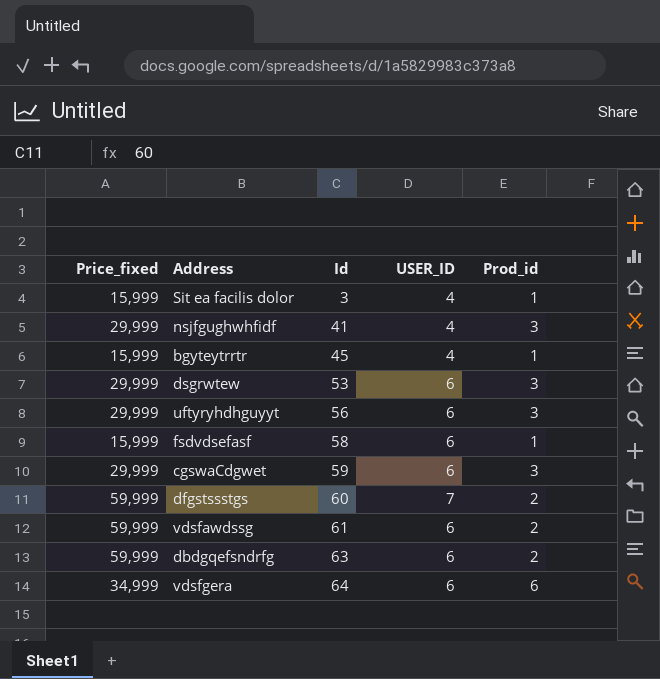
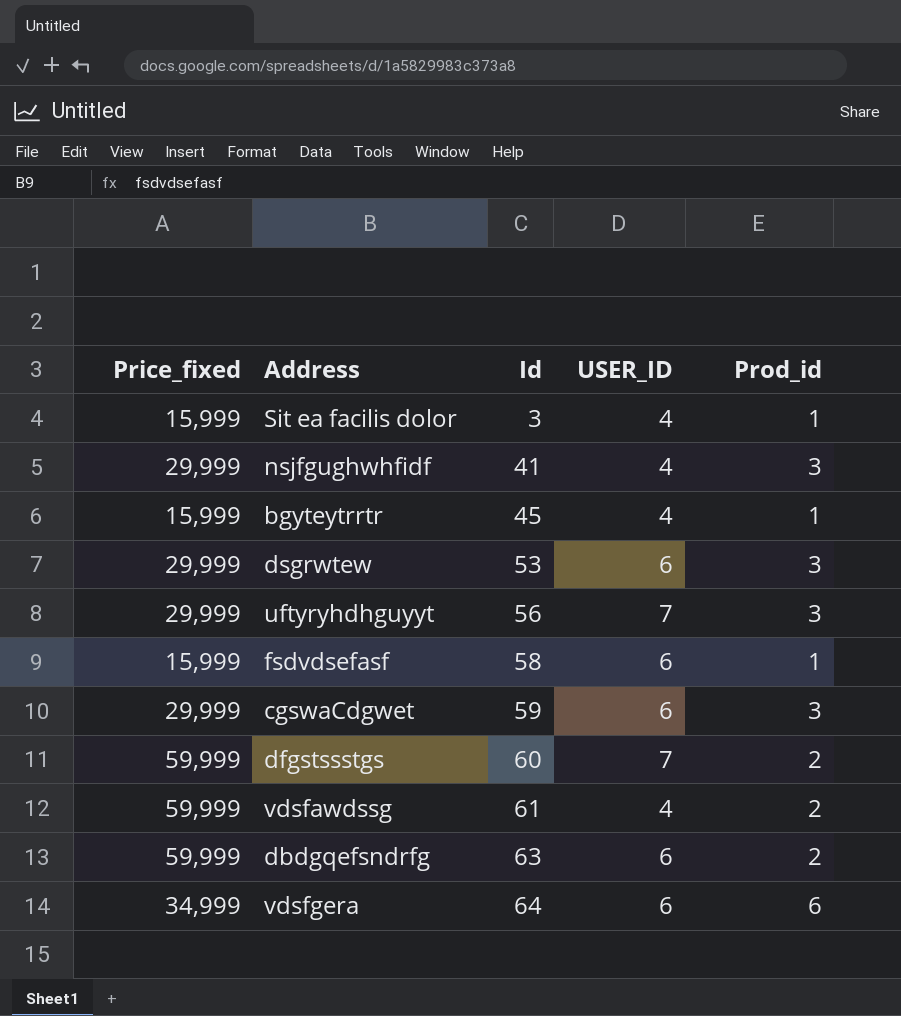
uftyryhdhguyyt | USER_ID: 6 -> 7
vdsfawdssg | USER_ID: 6 -> 4

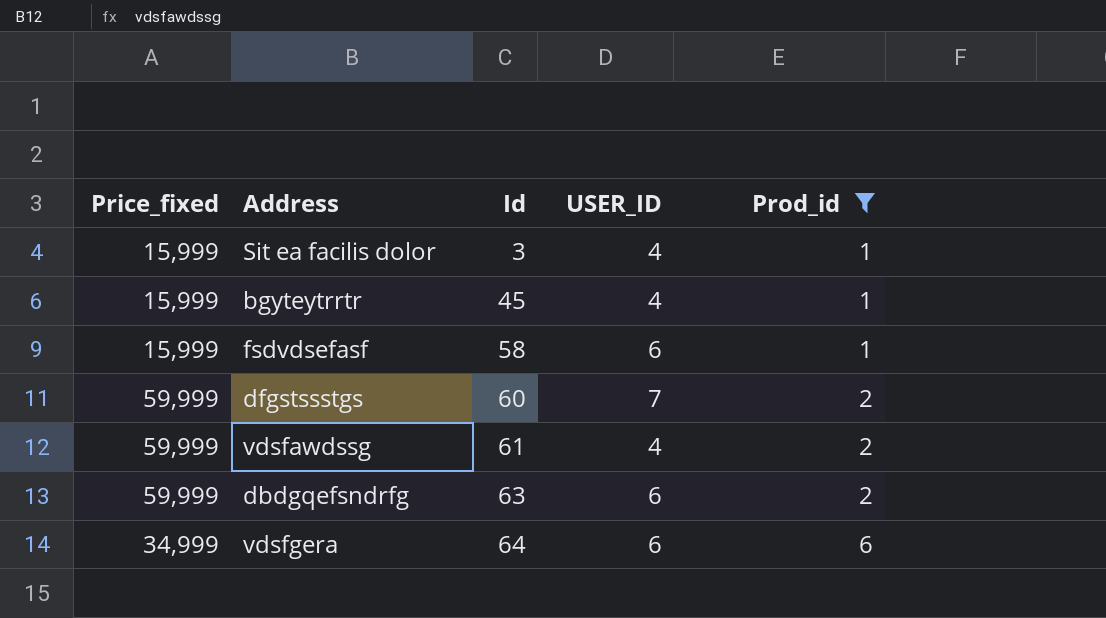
filter: none -> Prod_id != 3

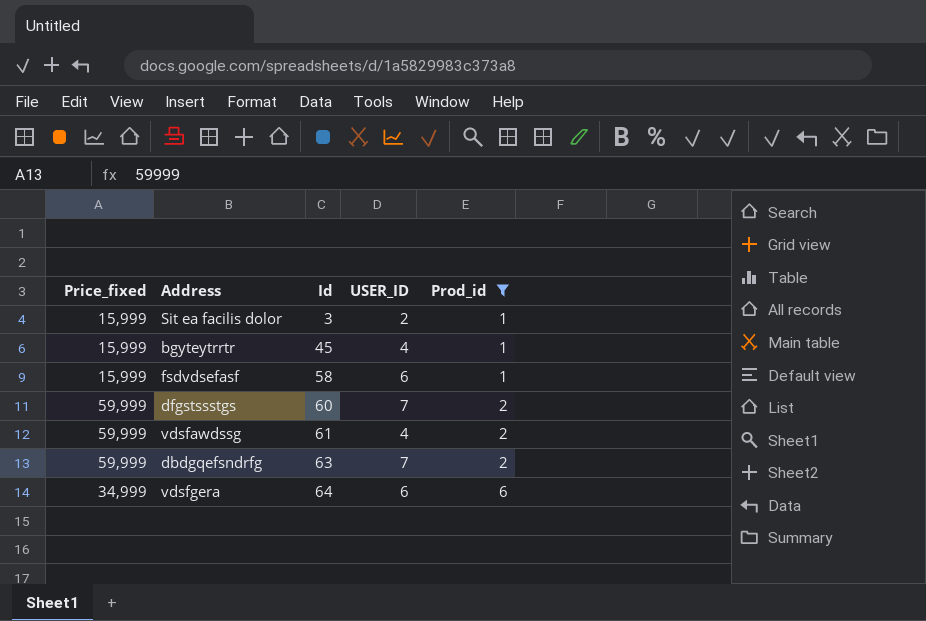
Sit ea facilis dolor | USER_ID: 4 -> 2
dbdgqefsndrfg | USER_ID: 6 -> 7

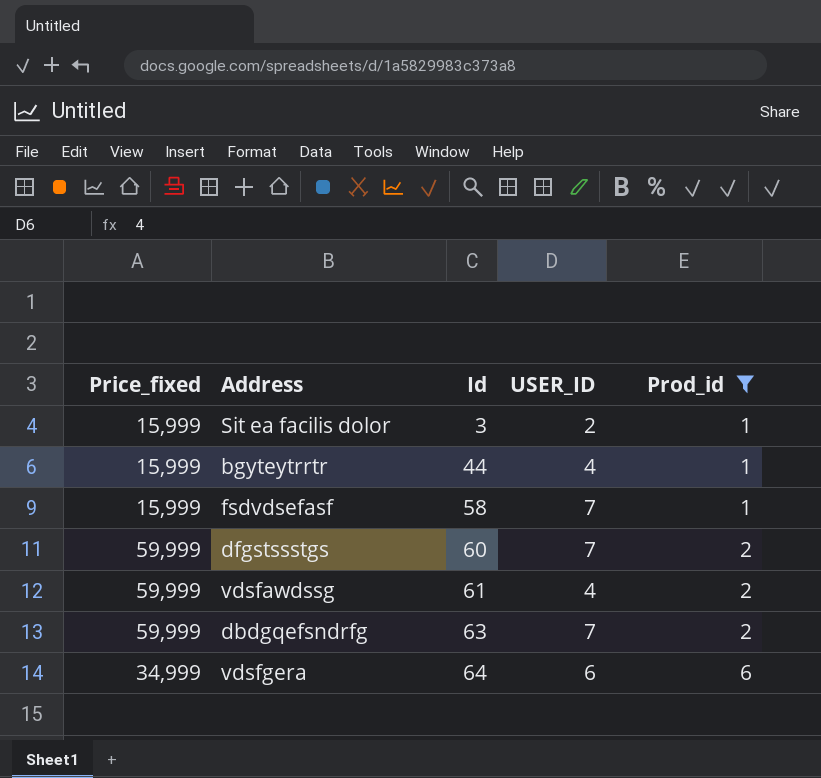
bgyteytrrtr | Id: 45 -> 44
fsdvdsefasf | USER_ID: 6 -> 7

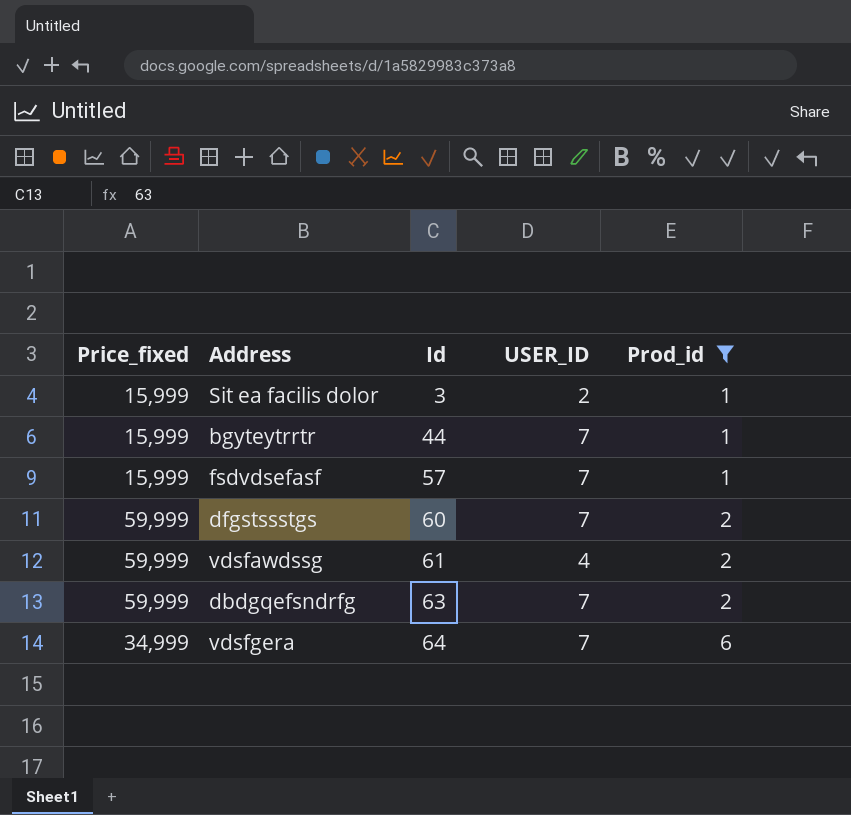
bgyteytrrtr | USER_ID: 4 -> 7
fsdvdsefasf | Id: 58 -> 57
vdsfgera | USER_ID: 6 -> 7

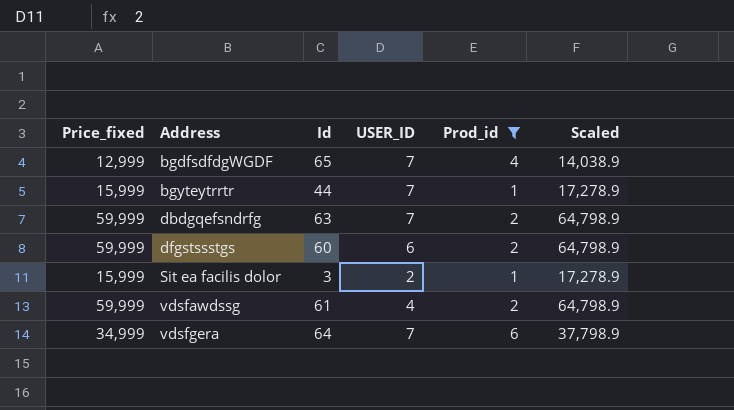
row order: Id ascending -> Address ascending
column Scaled | formula: none -> [Price_fixed] * 1.08
row fsdvdsefasf: 15,999 | 57 | 7 | 1 -> none
row bgdfsdfdgWGDF: none -> 12,999 | 65 | 7 | 4 | 14,038.9
dfgstssstgs | USER_ID: 7 -> 6

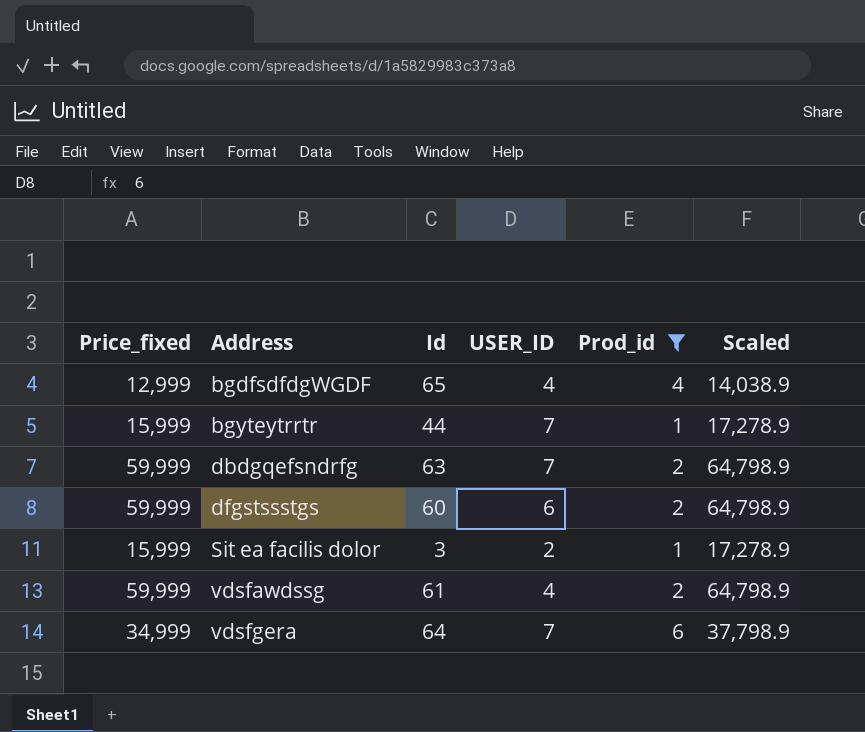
bgdfsdfdgWGDF | USER_ID: 7 -> 4

